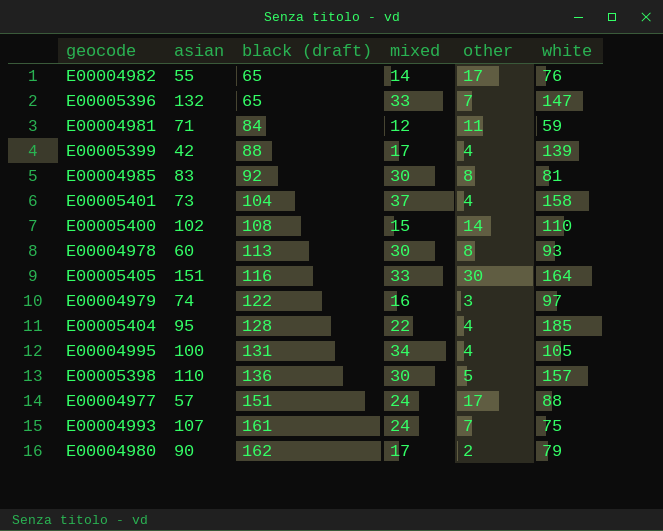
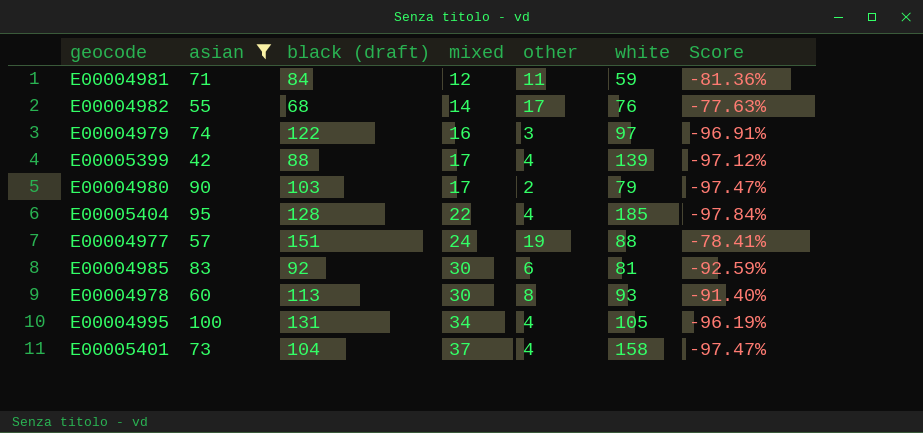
filter: none -> asian <= 100
row order: black (draft) ascending -> mixed ascending
column Score | formula: none -> ([other] - [white]) / [white]
E00004982 | black (draft): 65 -> 68
E00004980 | black (draft): 162 -> 103
E00004977 | other: 17 -> 19
E00004985 | other: 8 -> 6

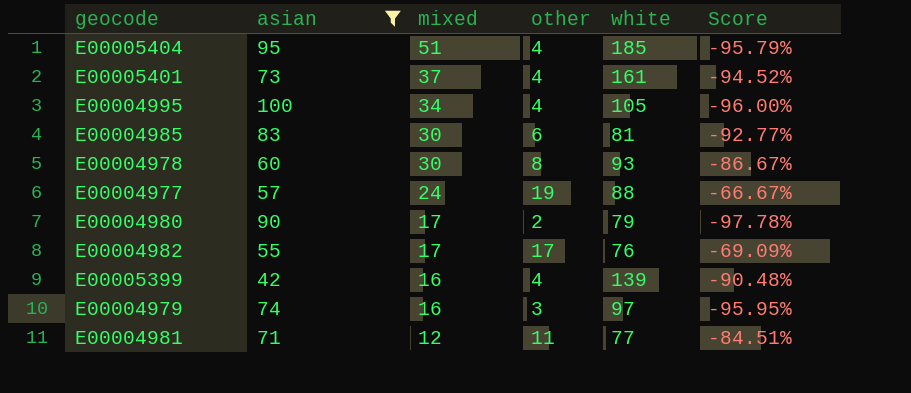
row order: mixed ascending -> mixed descending
column black (draft) | position: 3 -> none
column Score | formula: ([other] - [white]) / [white] -> ([other] - [asian]) / [asian]
E00005404 | mixed: 22 -> 51
E00005401 | white: 158 -> 161
E00004982 | mixed: 14 -> 17
E00005399 | mixed: 17 -> 16
E00004981 | white: 59 -> 77

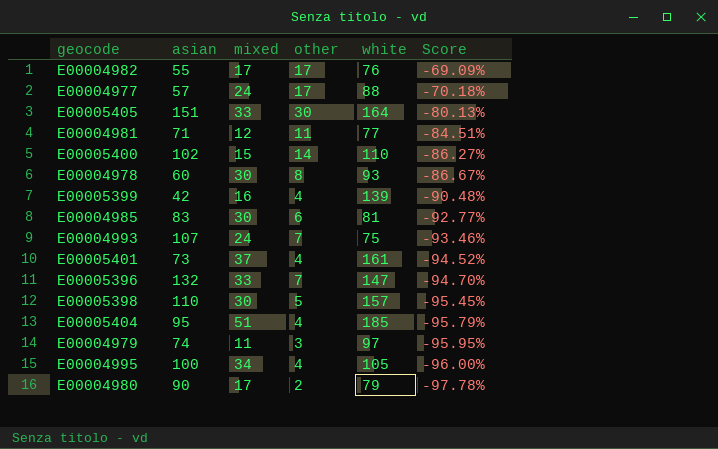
filter: asian <= 100 -> none
row order: mixed descending -> Score descending
E00004977 | other: 19 -> 17
E00004977 | Score: -66.67% -> -70.18%
E00004979 | mixed: 16 -> 11

